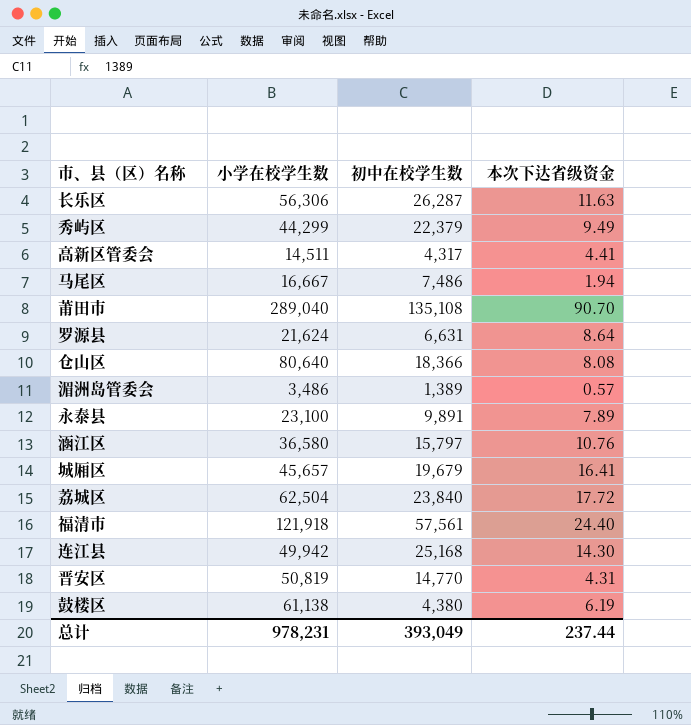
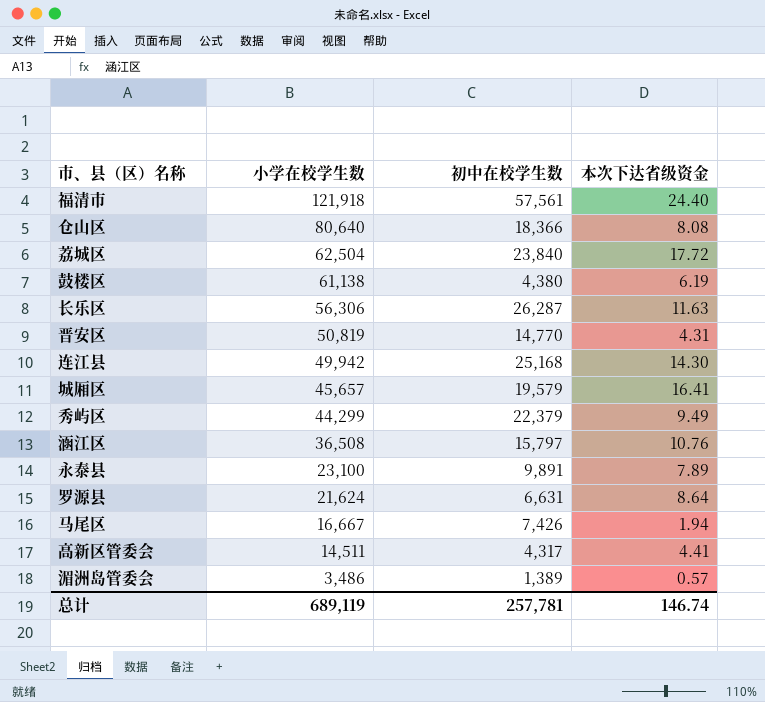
row order: none -> 小学在校学生数 descending
row 莆田市: 289,040 | 135,108 | 90.70 -> none
城厢区 | 初中在校学生数: 19,679 -> 19,579
涵江区 | 小学在校学生数: 36,580 -> 36,508
马尾区 | 初中在校学生数: 7,486 -> 7,426
总计 | 小学在校学生数: 978,231 -> 689,119
总计 | 初中在校学生数: 393,049 -> 257,781
总计 | 本次下达省级资金: 237.44 -> 146.74

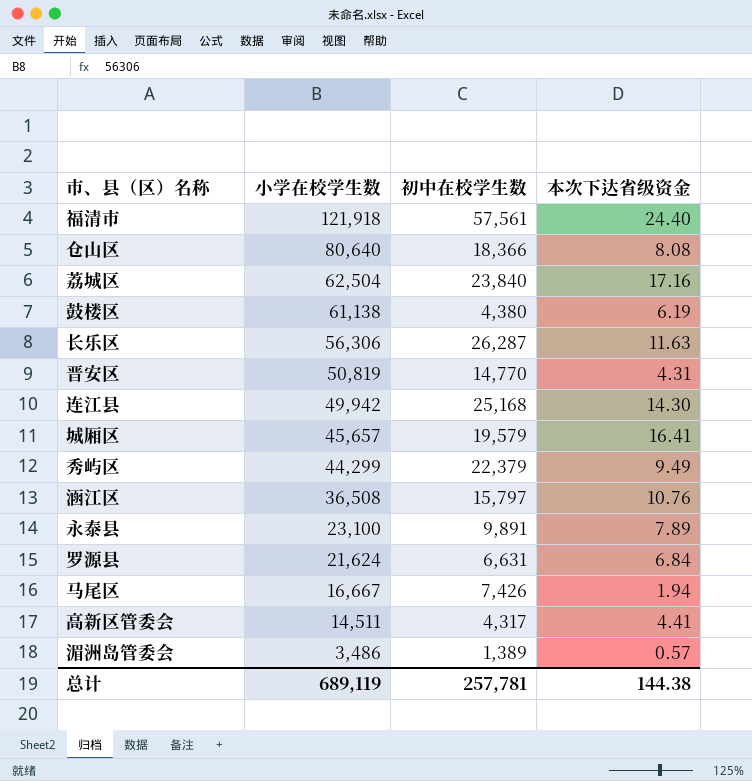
荔城区 | 本次下达省级资金: 17.72 -> 17.16
罗源县 | 本次下达省级资金: 8.64 -> 6.84
总计 | 本次下达省级资金: 146.74 -> 144.38

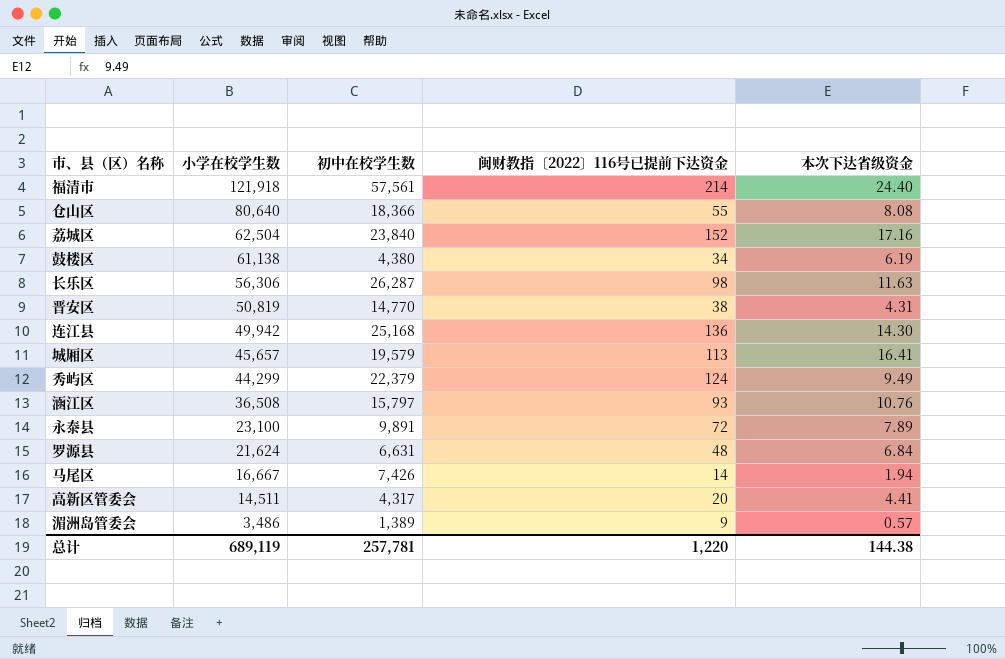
column 闽财教指〔2022〕116号已提前下达资金 | position: none -> 4

